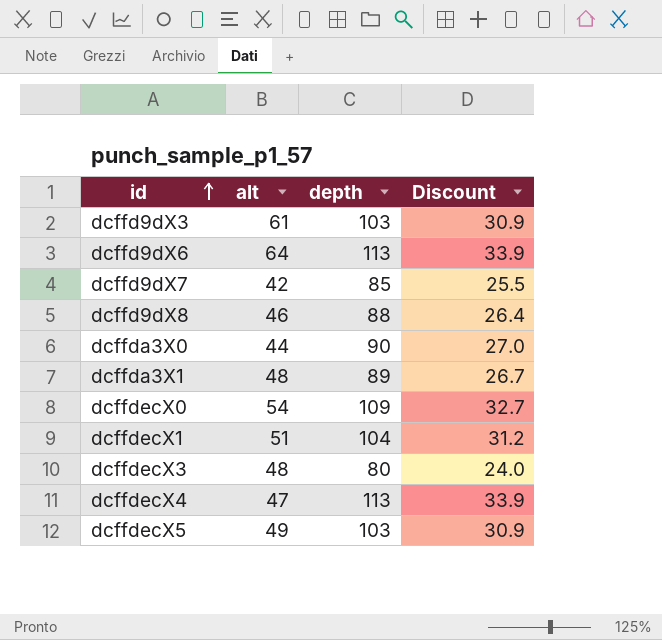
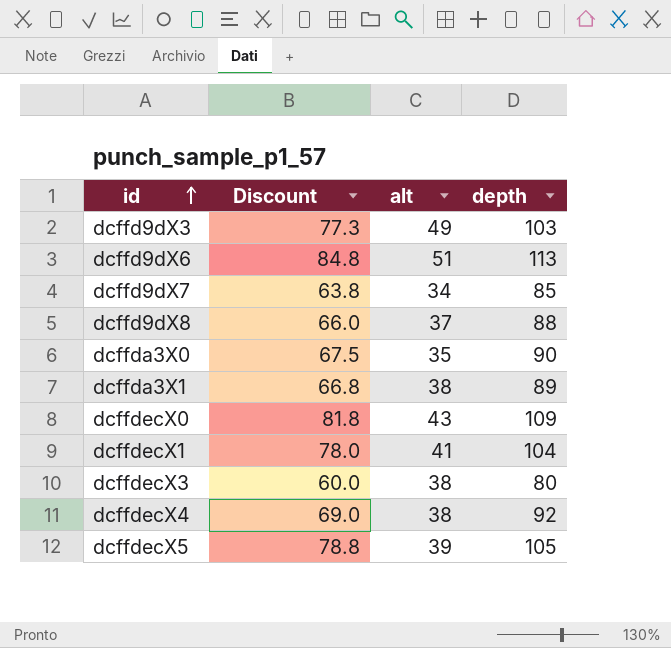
column Discount | formula: [depth] * 0.3 -> [depth] * 0.75
column Discount | position: 4 -> 2
dcffd9dX3 | alt: 61 -> 49
dcffd9dX6 | alt: 64 -> 51
dcffd9dX7 | alt: 42 -> 34
dcffd9dX8 | alt: 46 -> 37
dcffda3X0 | alt: 44 -> 35
dcffda3X1 | alt: 48 -> 38
dcffdecX0 | alt: 54 -> 43
dcffdecX1 | alt: 51 -> 41
dcffdecX3 | alt: 48 -> 38
dcffdecX4 | alt: 47 -> 38
dcffdecX4 | depth: 113 -> 92
dcffdecX5 | alt: 49 -> 39
dcffdecX5 | depth: 103 -> 105

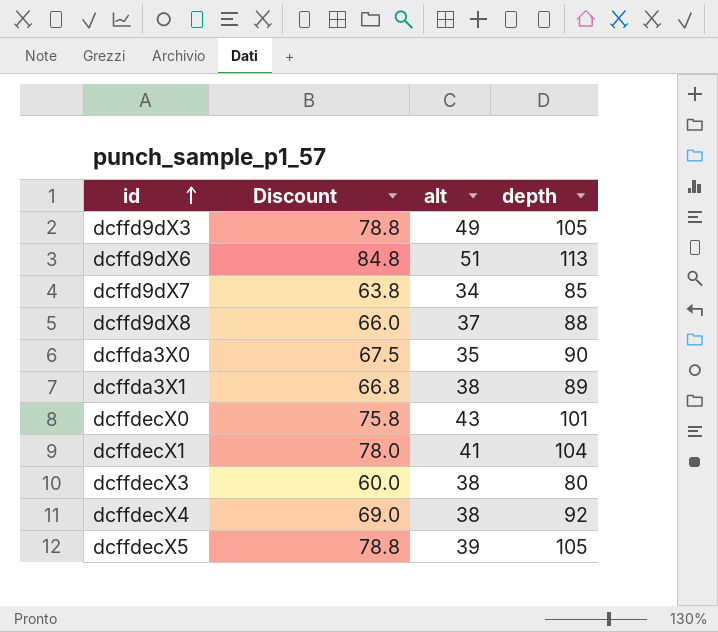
dcffd9dX3 | Discount: 77.3 -> 78.8
dcffd9dX3 | depth: 103 -> 105
dcffdecX0 | Discount: 81.8 -> 75.8
dcffdecX0 | depth: 109 -> 101

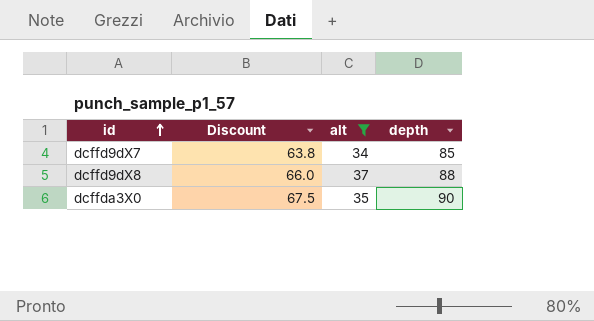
filter: none -> alt <= 37

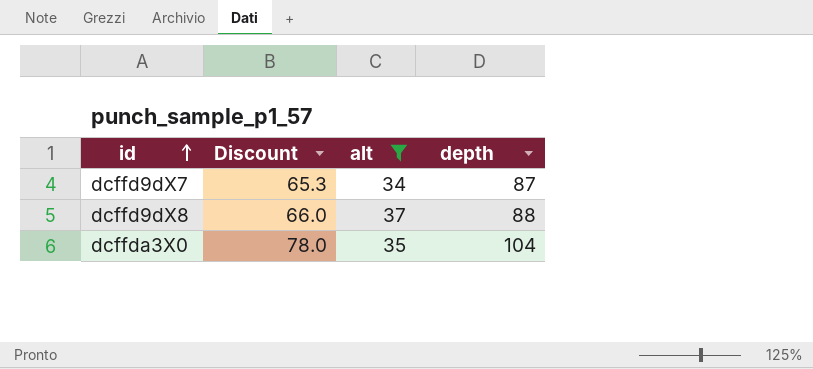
dcffd9dX7 | Discount: 63.8 -> 65.3
dcffd9dX7 | depth: 85 -> 87
dcffda3X0 | Discount: 67.5 -> 78.0
dcffda3X0 | depth: 90 -> 104

